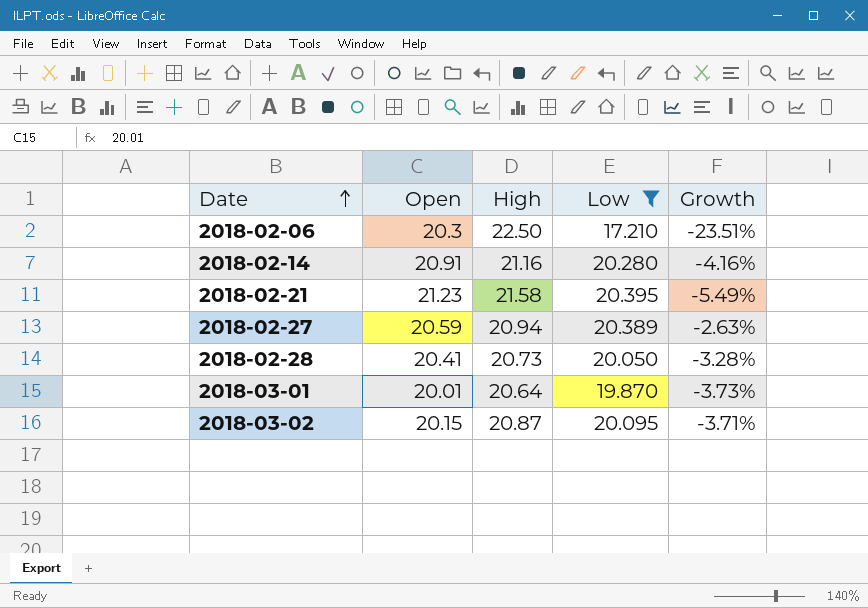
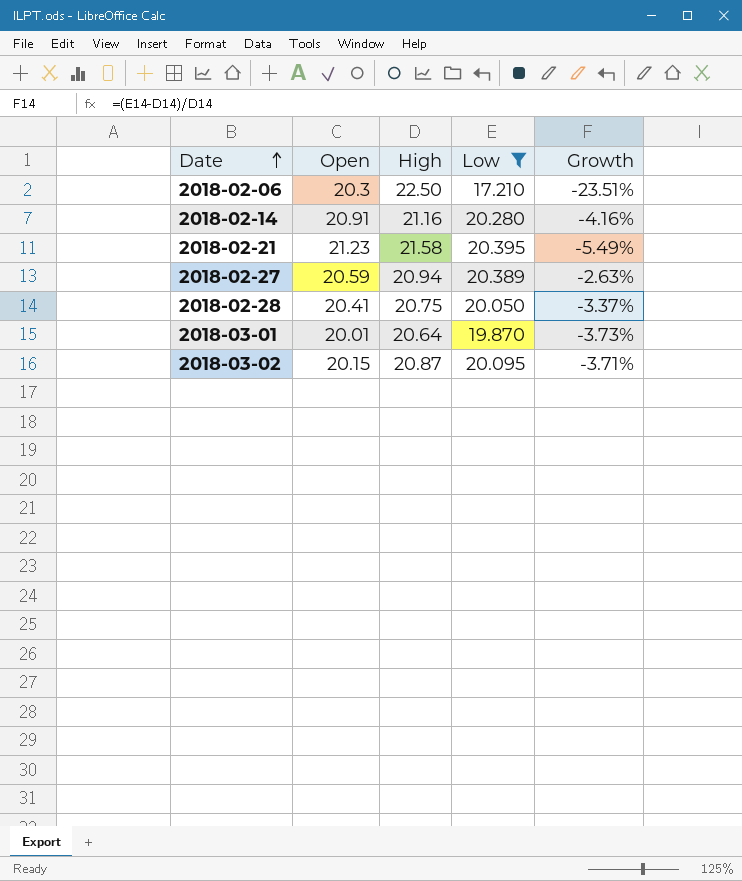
2018-02-28 | High: 20.73 -> 20.75
2018-02-28 | Growth: -3.28% -> -3.37%

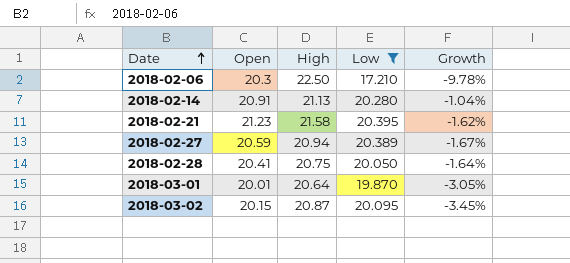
column Growth | formula: ([Low] - [High]) / [High] -> ([Open] - [High]) / [High]
2018-02-14 | High: 21.16 -> 21.13

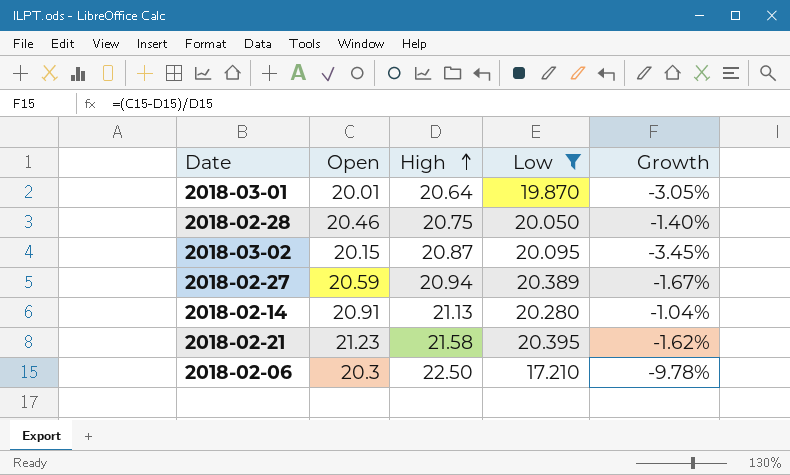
row order: Date ascending -> High ascending
2018-02-28 | Open: 20.41 -> 20.46
2018-02-28 | Growth: -1.64% -> -1.40%

